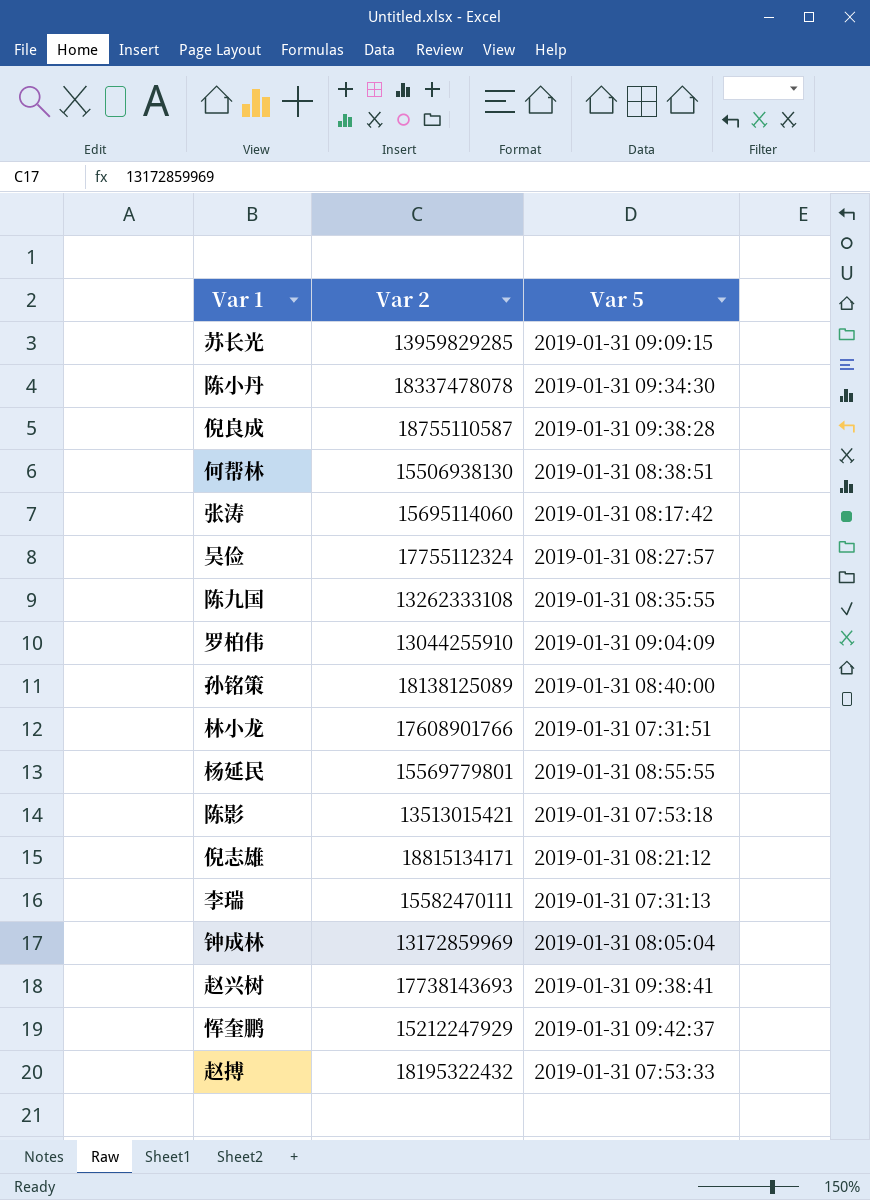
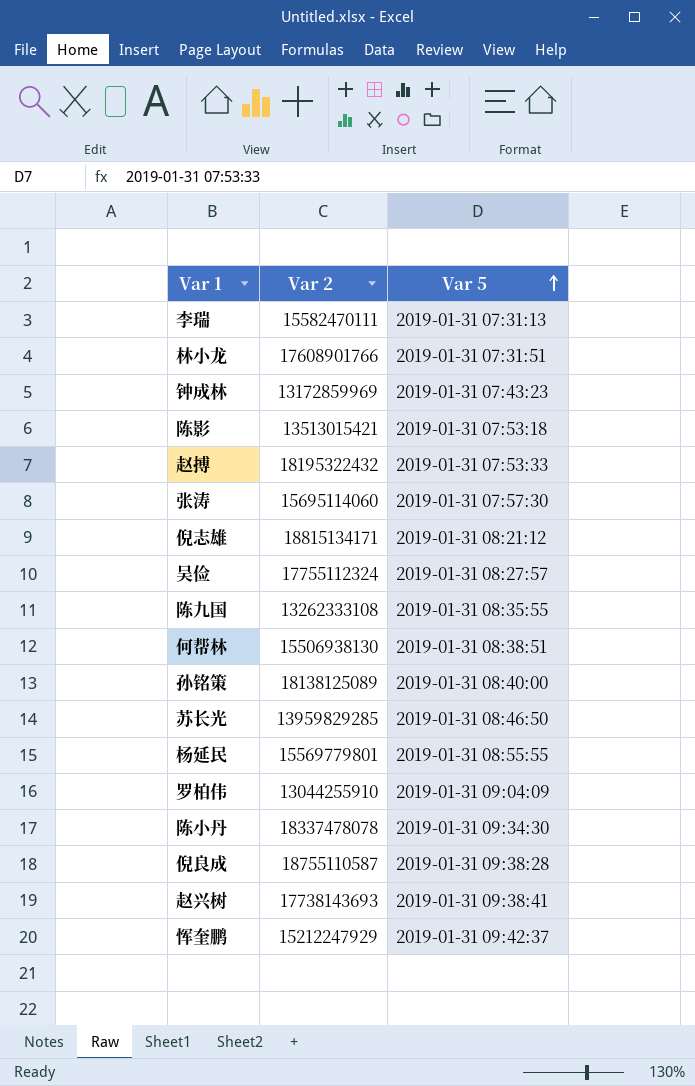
row order: none -> Var 5 ascending
钟成林 | Var 5: 2019-01-31 08:05:04 -> 2019-01-31 07:43:23
张涛 | Var 5: 2019-01-31 08:17:42 -> 2019-01-31 07:57:30
苏长光 | Var 5: 2019-01-31 09:09:15 -> 2019-01-31 08:46:50

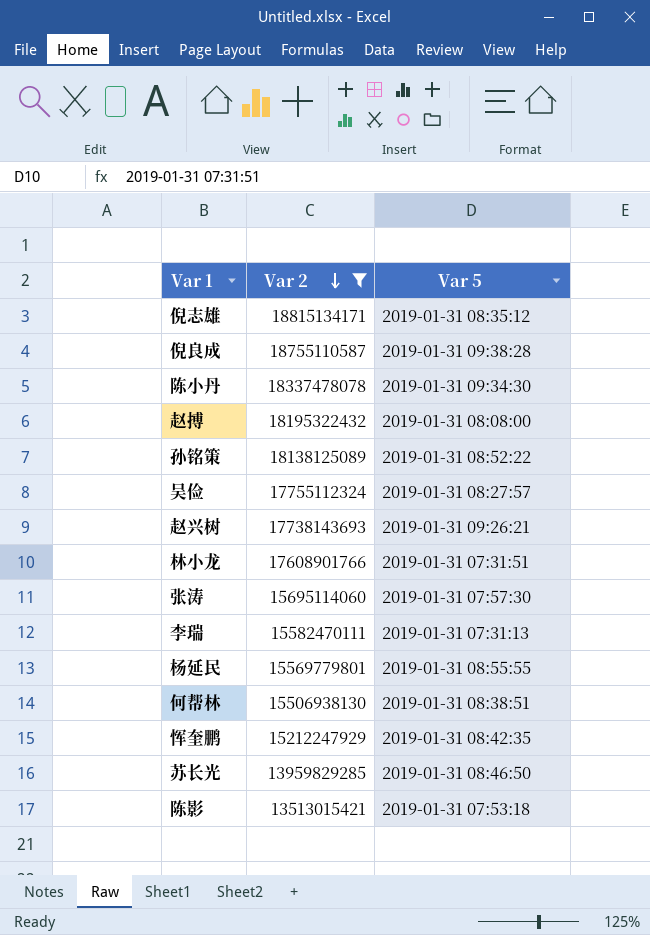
filter: none -> Var 2 >= 13513015421
row order: Var 5 ascending -> Var 2 descending
倪志雄 | Var 5: 2019-01-31 08:21:12 -> 2019-01-31 08:35:12
赵搏 | Var 5: 2019-01-31 07:53:33 -> 2019-01-31 08:08:00
孙铭策 | Var 5: 2019-01-31 08:40:00 -> 2019-01-31 08:52:22
赵兴树 | Var 5: 2019-01-31 09:38:41 -> 2019-01-31 09:26:21
恽奎鹏 | Var 5: 2019-01-31 09:42:37 -> 2019-01-31 08:42:35

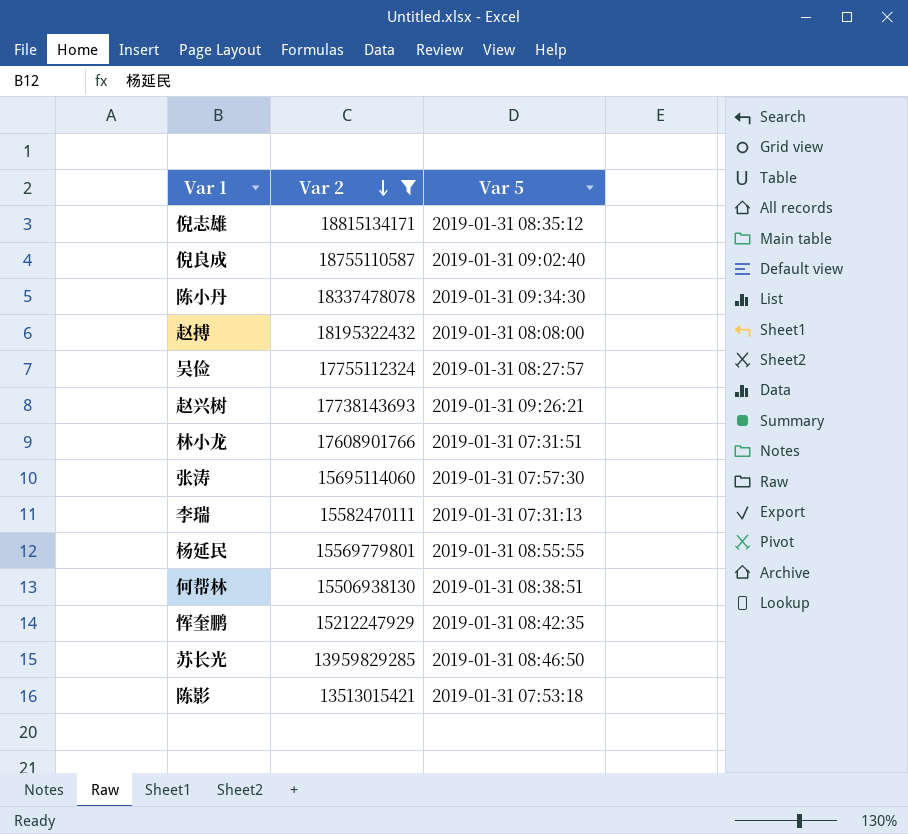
row 孙铭策: 18138125089 | 2019-01-31 08:52:22 -> none
倪良成 | Var 5: 2019-01-31 09:38:28 -> 2019-01-31 09:02:40

